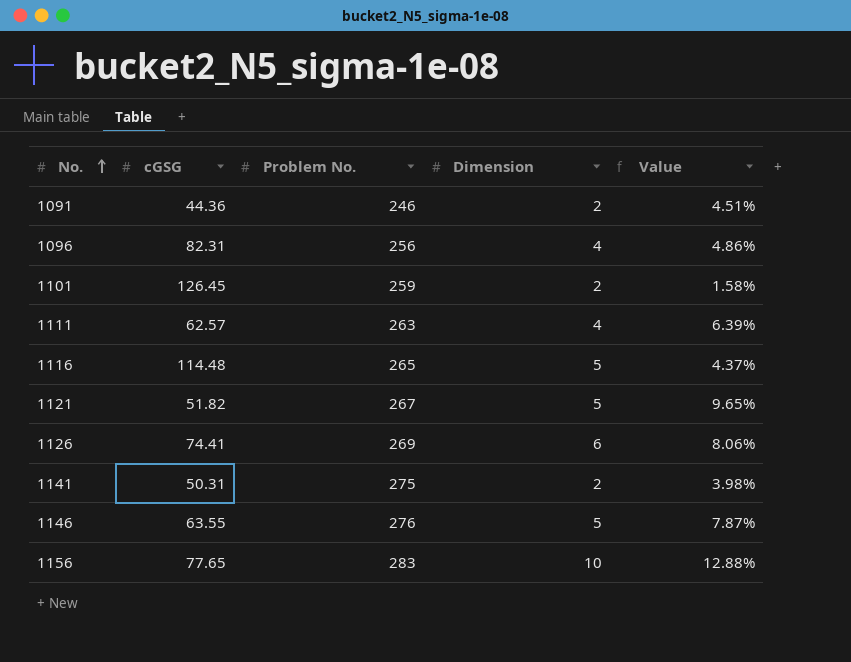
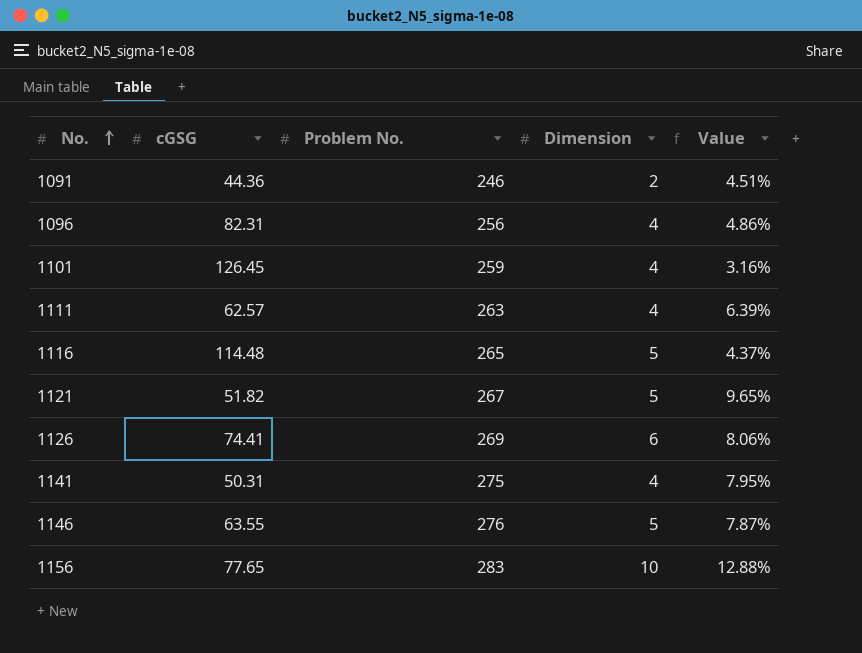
1101 | Dimension: 2 -> 4
1101 | Value: 1.58% -> 3.16%
1141 | Dimension: 2 -> 4
1141 | Value: 3.98% -> 7.95%

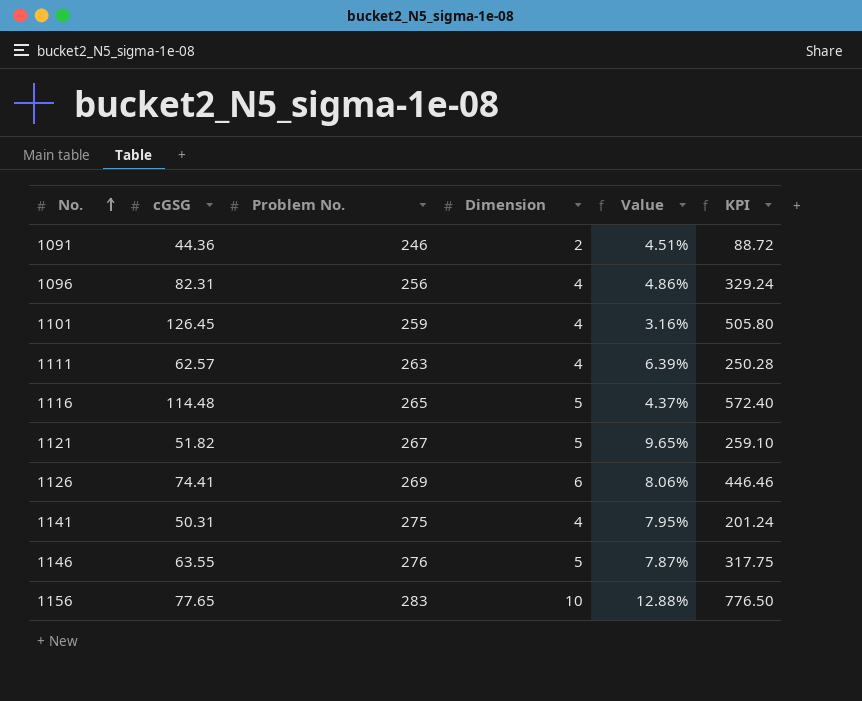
column KPI | formula: none -> [cGSG] * [Dimension]

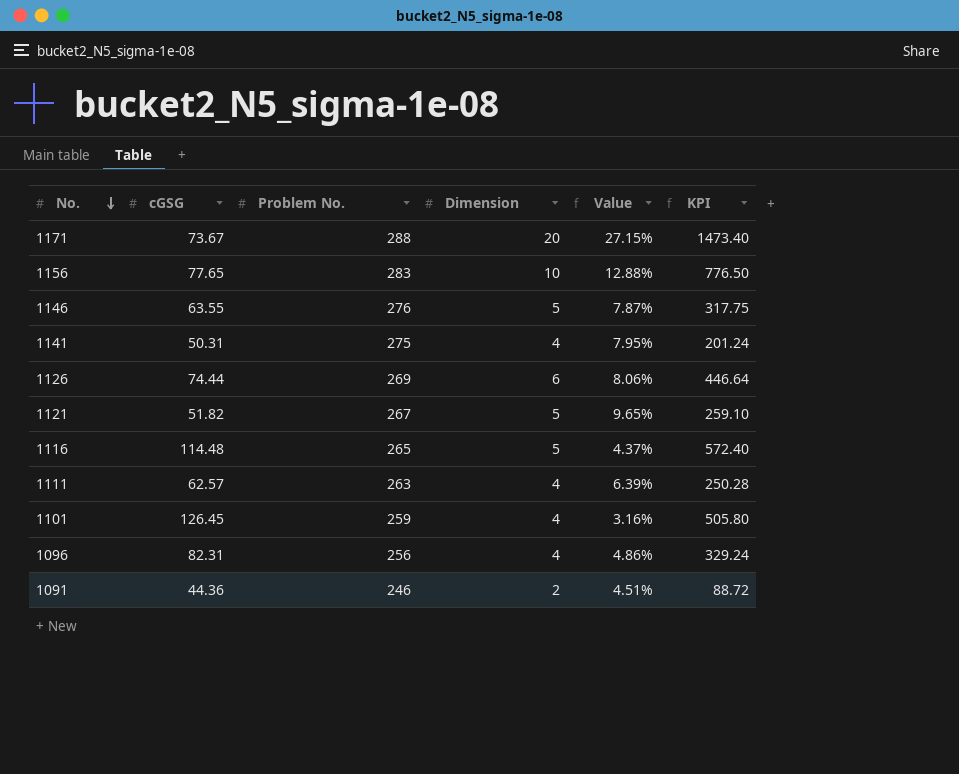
row order: No. ascending -> No. descending
row 1171: none -> 73.67 | 288 | 20 | 27.15% | 1473.40
1126 | cGSG: 74.41 -> 74.44
1126 | KPI: 446.46 -> 446.64

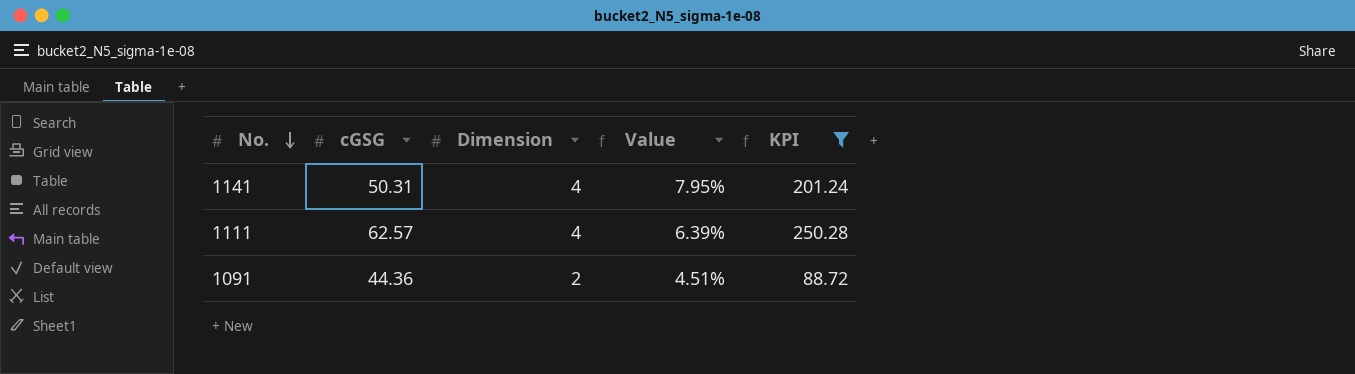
filter: none -> KPI <= 250.28
column Problem No. | position: 3 -> none

